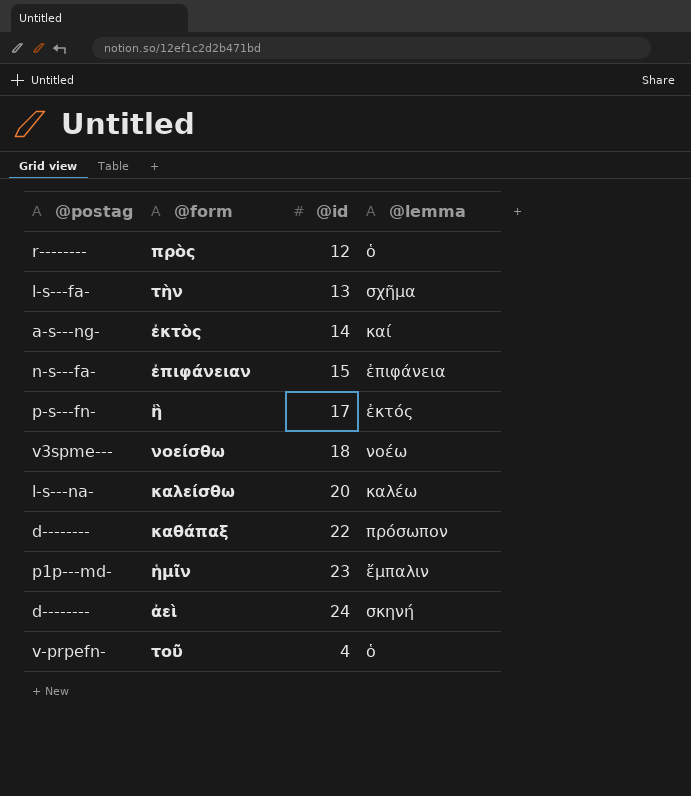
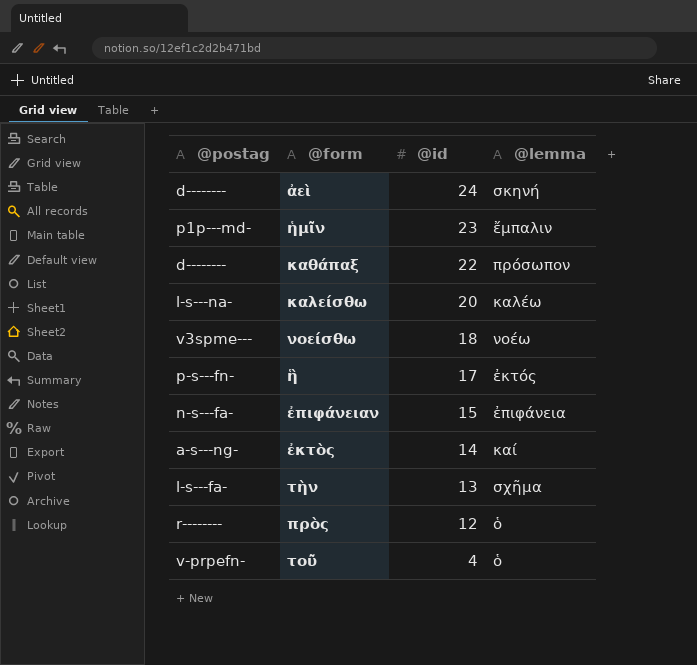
row order: none -> @id descending

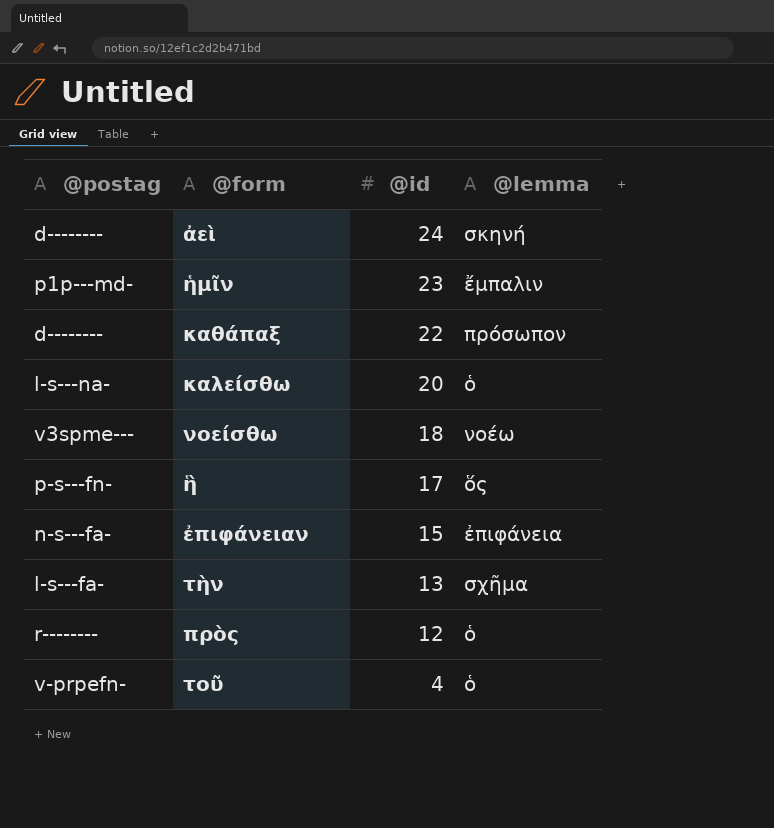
row ἐκτὸς: a-s---ng- | 14 | καί -> none
καλείσθω | @lemma: καλέω -> ὁ
ἣ | @lemma: ἐκτός -> ὅς

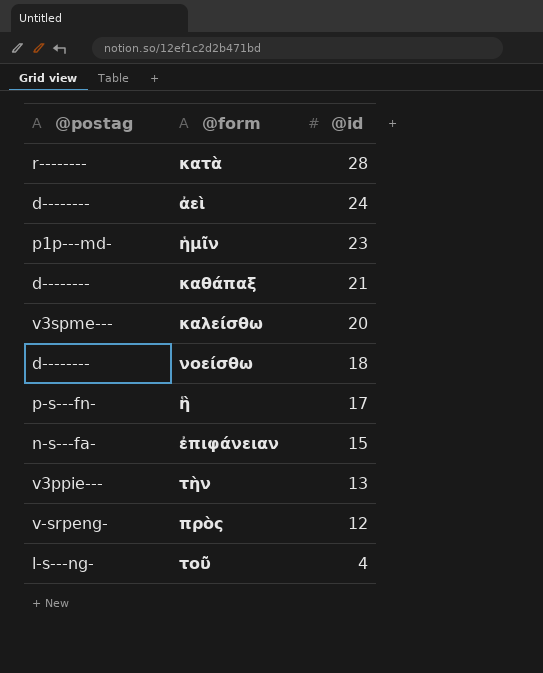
column @lemma | position: 4 -> none
row κατὰ: none -> r-------- | 28
καθάπαξ | @id: 22 -> 21
καλείσθω | @postag: l-s---na- -> v3spme---
νοείσθω | @postag: v3spme--- -> d--------
τὴν | @postag: l-s---fa- -> v3ppie---
πρὸς | @postag: r-------- -> v-srpeng-
τοῦ | @postag: v-prpefn- -> l-s---ng-

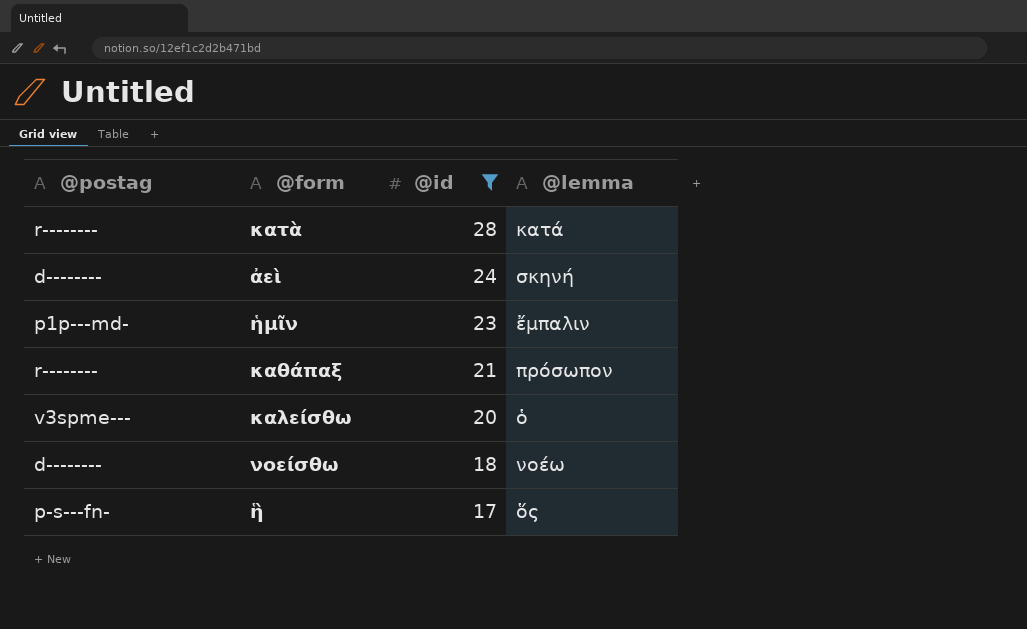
filter: none -> @id >= 17
column @lemma | position: none -> 4
καθάπαξ | @postag: d-------- -> r--------

